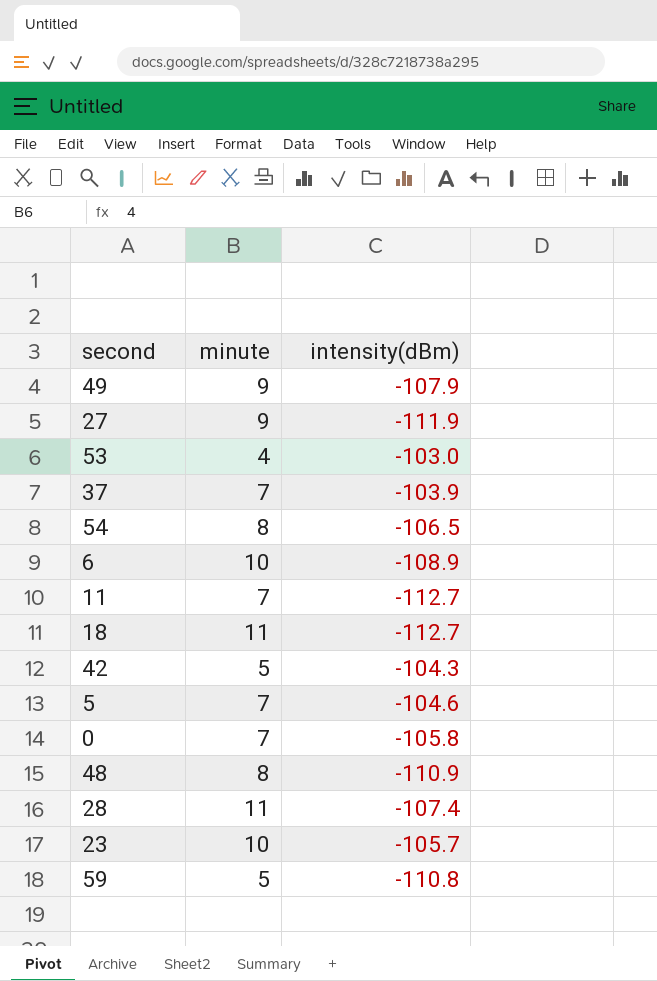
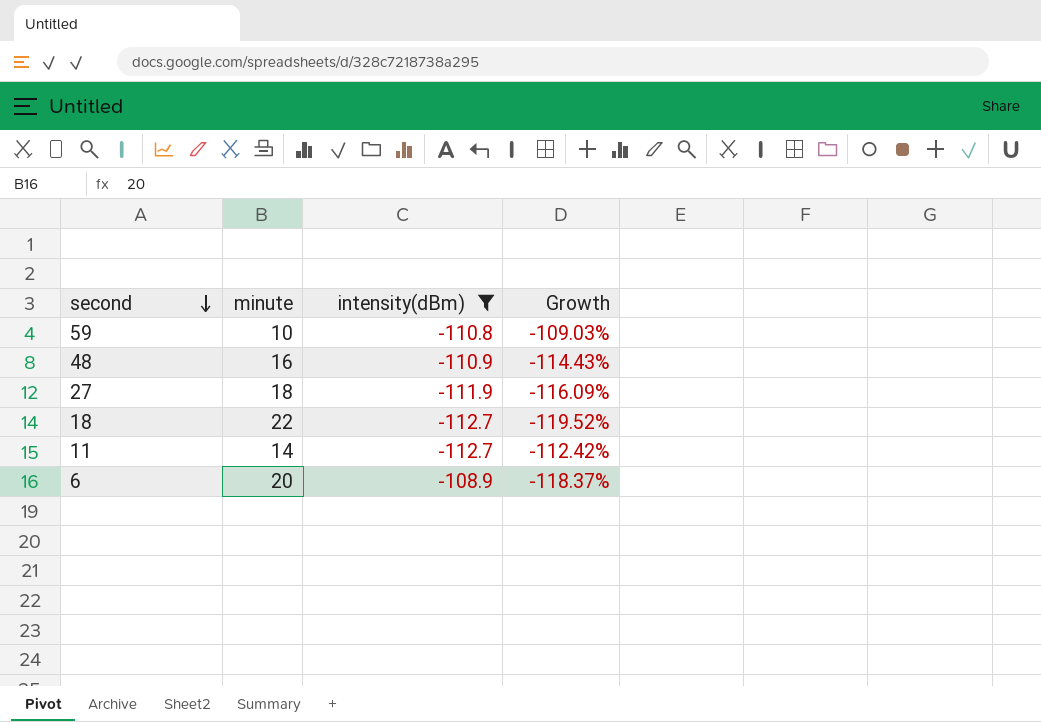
filter: none -> intensity(dBm) <= -108.9
row order: none -> second descending
column Growth | formula: none -> ([minute] - [intensity(dBm)]) / [intensity(dBm)]
59 | minute: 5 -> 10
48 | minute: 8 -> 16
27 | minute: 9 -> 18
18 | minute: 11 -> 22
11 | minute: 7 -> 14
6 | minute: 10 -> 20

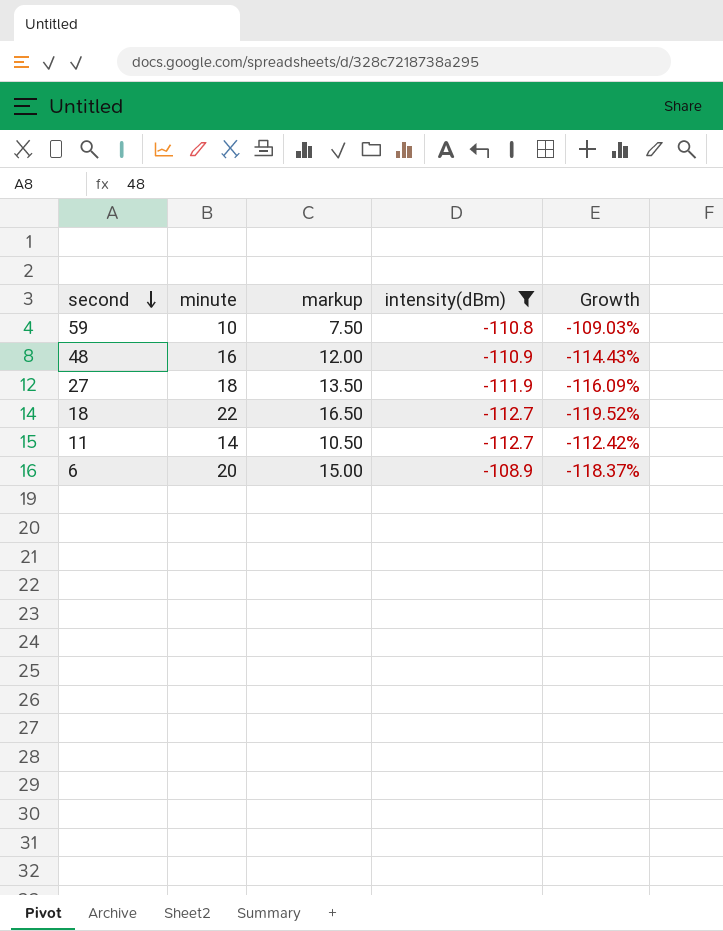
column markup | formula: none -> [minute] * 0.75

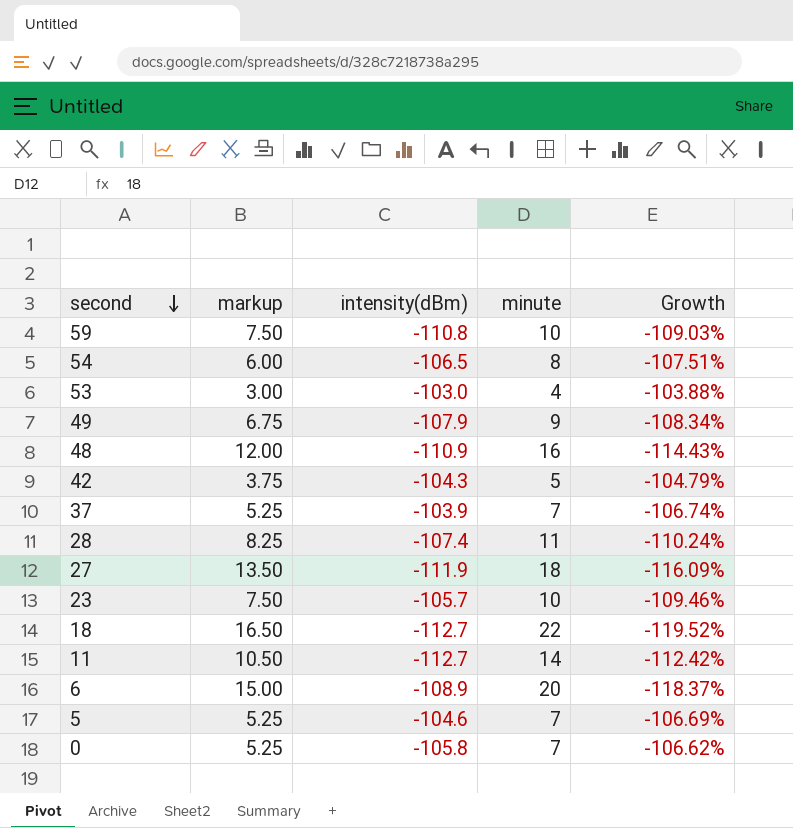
filter: intensity(dBm) <= -108.9 -> none
column minute | position: 2 -> 4

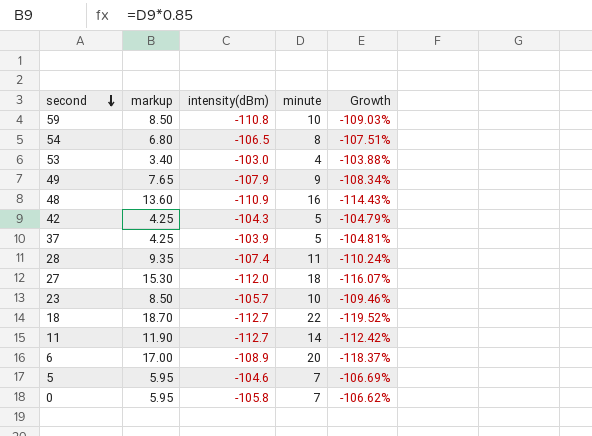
column markup | formula: [minute] * 0.75 -> [minute] * 0.85
37 | minute: 7 -> 5
37 | Growth: -106.74% -> -104.81%
27 | intensity(dBm): -111.9 -> -112.0
27 | Growth: -116.09% -> -116.07%

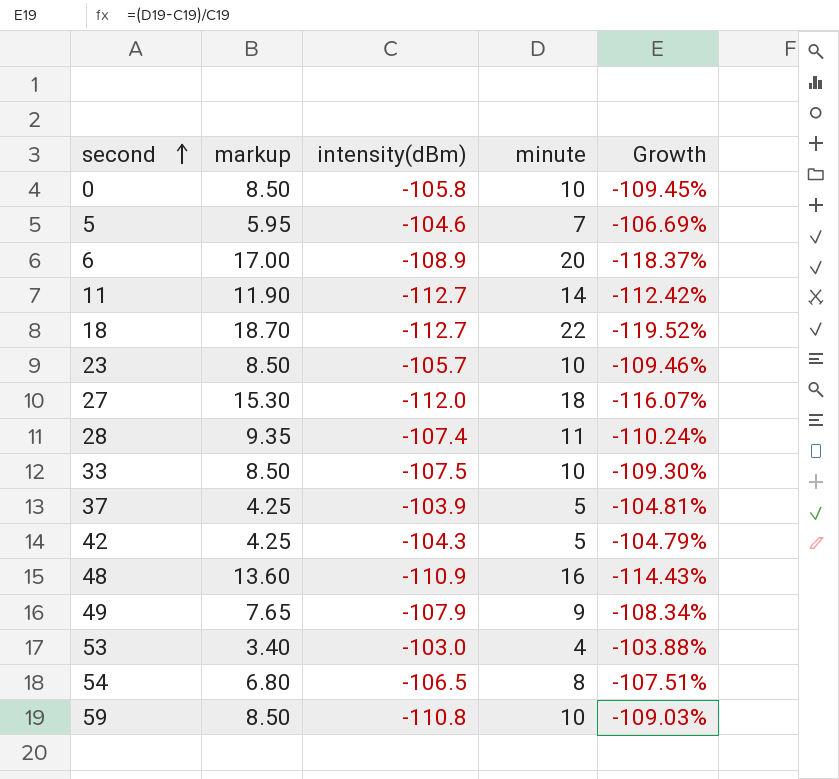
row order: second descending -> second ascending
0 | markup: 5.95 -> 8.50
0 | minute: 7 -> 10
0 | Growth: -106.62% -> -109.45%
row 33: none -> 8.50 | -107.5 | 10 | -109.30%

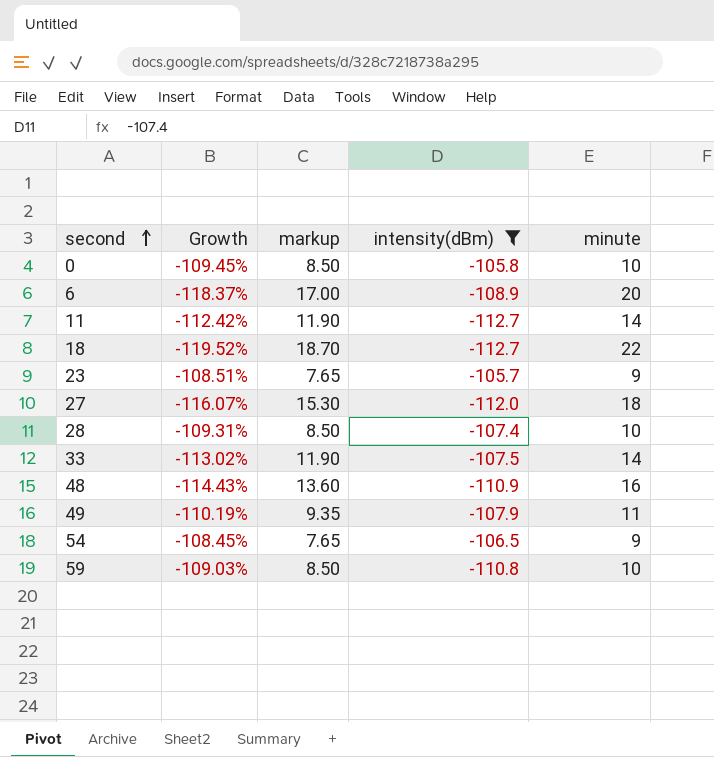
filter: none -> intensity(dBm) <= -105.7
column Growth | position: 5 -> 2
23 | Growth: -109.46% -> -108.51%
23 | markup: 8.50 -> 7.65
23 | minute: 10 -> 9
28 | Growth: -110.24% -> -109.31%
28 | markup: 9.35 -> 8.50
28 | minute: 11 -> 10
33 | Growth: -109.30% -> -113.02%
33 | markup: 8.50 -> 11.90
33 | minute: 10 -> 14
49 | Growth: -108.34% -> -110.19%
49 | markup: 7.65 -> 9.35
49 | minute: 9 -> 11
54 | Growth: -107.51% -> -108.45%
54 | markup: 6.80 -> 7.65
54 | minute: 8 -> 9

